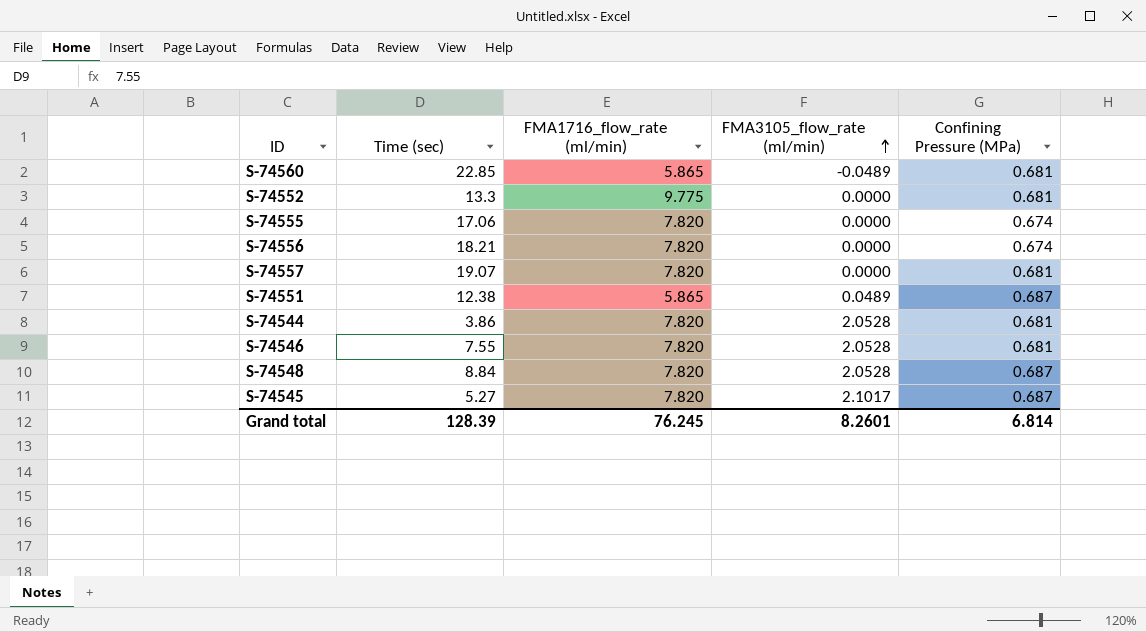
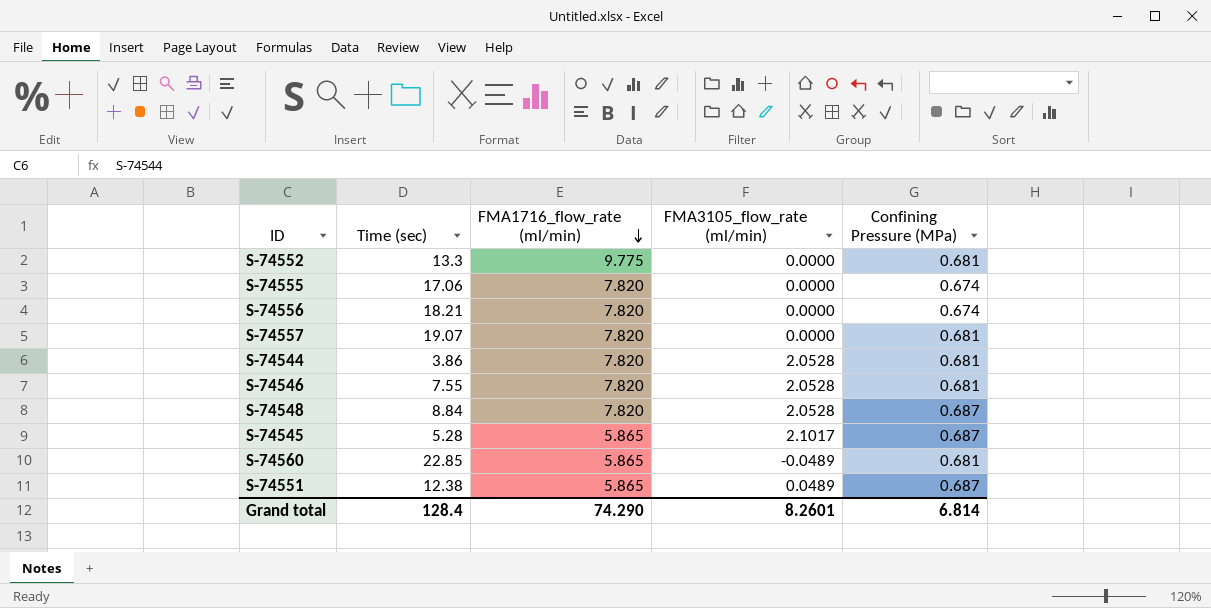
row order: FMA3105_flow_rate (ml/min) ascending -> FMA1716_flow_rate (ml/min) descending
S-74545 | Time (sec): 5.27 -> 5.28
S-74545 | FMA1716_flow_rate (ml/min): 7.820 -> 5.865
Grand total | Time (sec): 128.39 -> 128.4
Grand total | FMA1716_flow_rate (ml/min): 76.245 -> 74.290

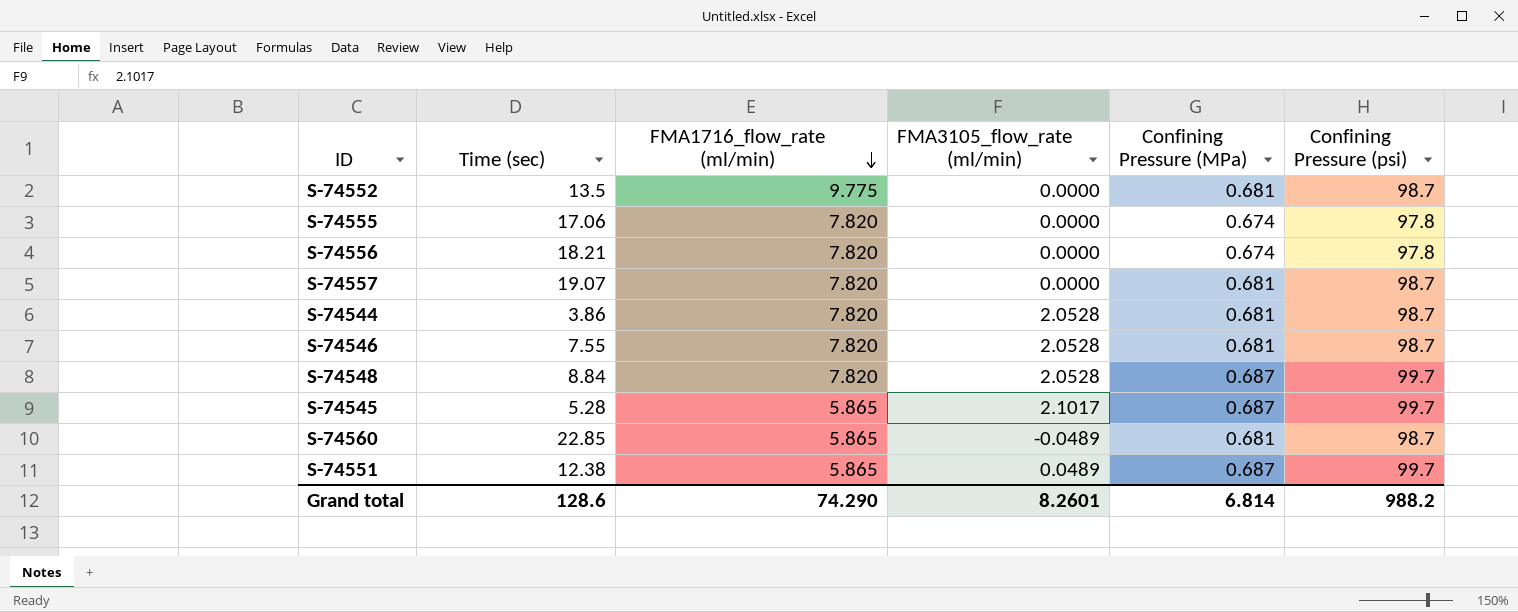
column Confining Pressure (psi) | position: none -> 6
S-74552 | Time (sec): 13.3 -> 13.5
Grand total | Time (sec): 128.4 -> 128.6

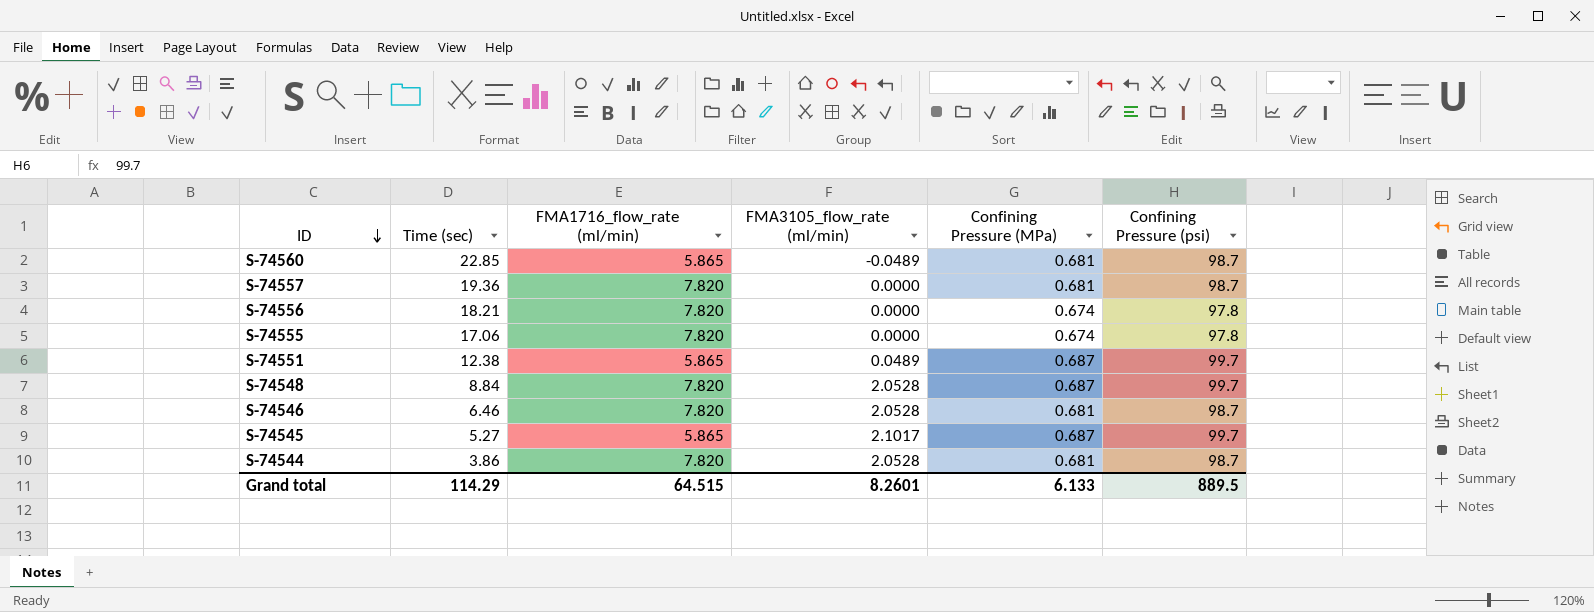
row order: FMA1716_flow_rate (ml/min) descending -> ID descending
row S-74552: 13.5 | 9.775 | 0.0000 | 0.681 | 98.7 -> none
S-74557 | Time (sec): 19.07 -> 19.36
S-74546 | Time (sec): 7.55 -> 6.46
S-74545 | Time (sec): 5.28 -> 5.27
Grand total | Time (sec): 128.6 -> 114.29
Grand total | FMA1716_flow_rate (ml/min): 74.290 -> 64.515
Grand total | Confining Pressure (MPa): 6.814 -> 6.133
Grand total | Confining Pressure (psi): 988.2 -> 889.5

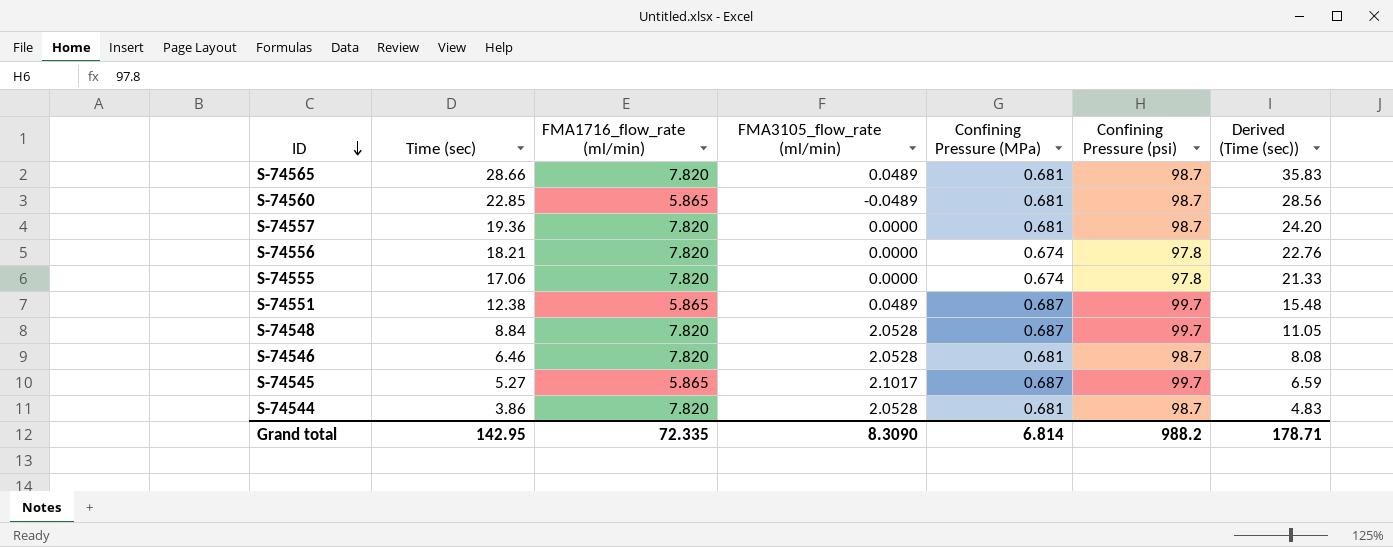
column Derived (Time (sec)) | formula: none -> [Time (sec)] * 1.25
row S-74565: none -> 28.66 | 7.820 | 0.0489 | 0.681 | 98.7 | 35.83
Grand total | Time (sec): 114.29 -> 142.95
Grand total | FMA1716_flow_rate (ml/min): 64.515 -> 72.335
Grand total | FMA3105_flow_rate (ml/min): 8.2601 -> 8.3090
Grand total | Confining Pressure (MPa): 6.133 -> 6.814
Grand total | Confining Pressure (psi): 889.5 -> 988.2

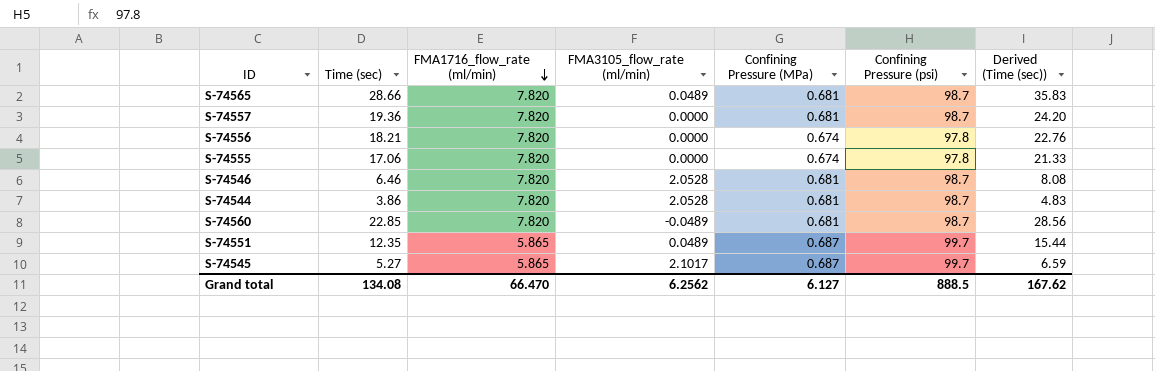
row order: ID descending -> FMA1716_flow_rate (ml/min) descending
row S-74548: 8.84 | 7.820 | 2.0528 | 0.687 | 99.7 | 11.05 -> none
S-74560 | FMA1716_flow_rate (ml/min): 5.865 -> 7.820
S-74551 | Time (sec): 12.38 -> 12.35
S-74551 | Derived (Time (sec)): 15.48 -> 15.44
Grand total | Time (sec): 142.95 -> 134.08
Grand total | FMA1716_flow_rate (ml/min): 72.335 -> 66.470
Grand total | FMA3105_flow_rate (ml/min): 8.3090 -> 6.2562
Grand total | Confining Pressure (MPa): 6.814 -> 6.127
Grand total | Confining Pressure (psi): 988.2 -> 888.5
Grand total | Derived (Time (sec)): 178.71 -> 167.62

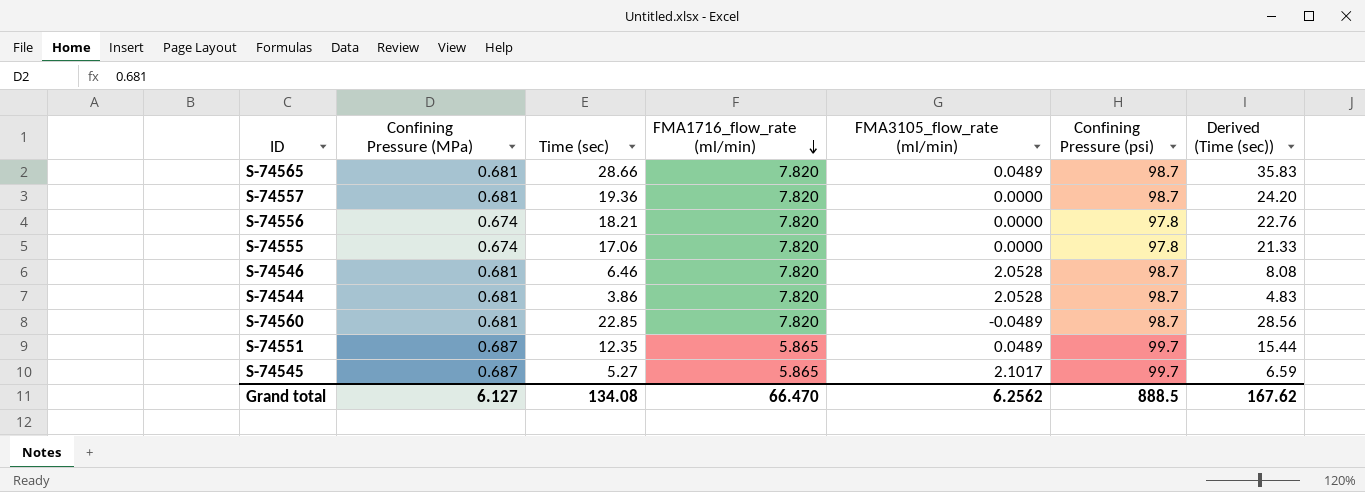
column Confining Pressure (MPa) | position: 5 -> 2

